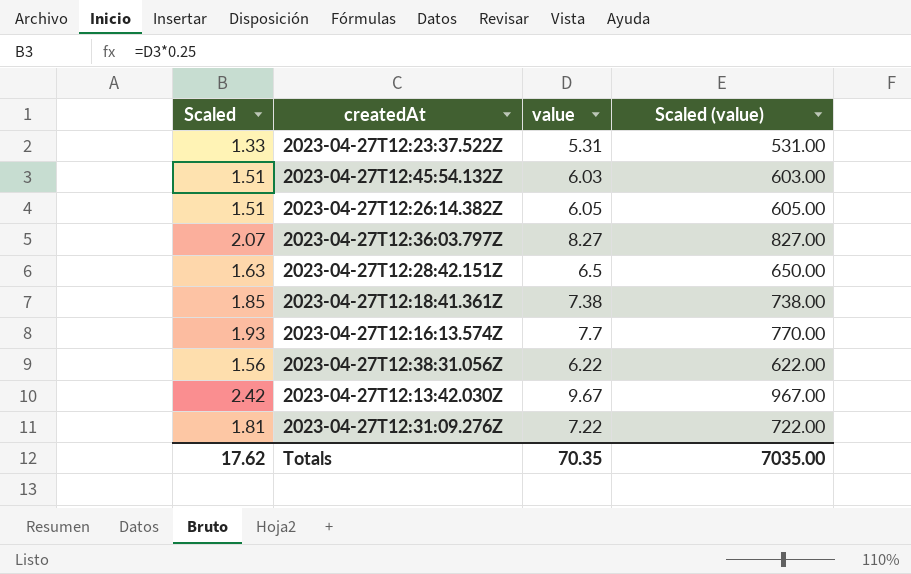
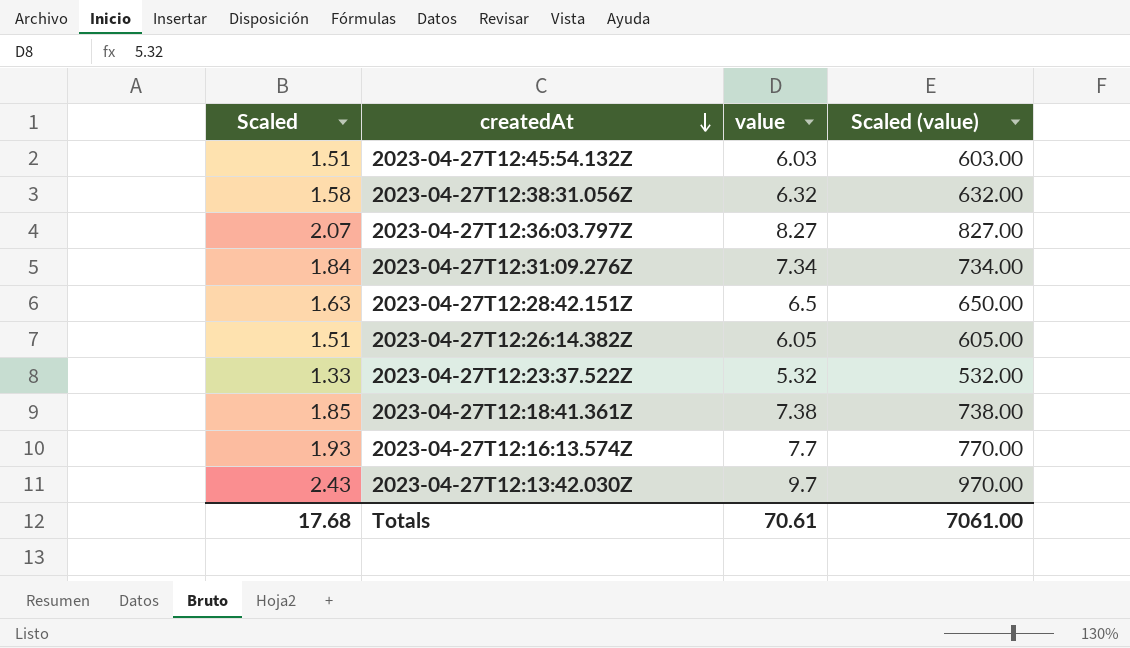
row order: none -> createdAt descending
2023-04-27T12:38:31.056Z | Scaled: 1.56 -> 1.58
2023-04-27T12:38:31.056Z | value: 6.22 -> 6.32
2023-04-27T12:38:31.056Z | Scaled (value): 622.00 -> 632.00
2023-04-27T12:31:09.276Z | Scaled: 1.81 -> 1.84
2023-04-27T12:31:09.276Z | value: 7.22 -> 7.34
2023-04-27T12:31:09.276Z | Scaled (value): 722.00 -> 734.00
2023-04-27T12:23:37.522Z | value: 5.31 -> 5.32
2023-04-27T12:23:37.522Z | Scaled (value): 531.00 -> 532.00
2023-04-27T12:13:42.030Z | Scaled: 2.42 -> 2.43
2023-04-27T12:13:42.030Z | value: 9.67 -> 9.7
2023-04-27T12:13:42.030Z | Scaled (value): 967.00 -> 970.00
Totals | Scaled: 17.62 -> 17.68
Totals | value: 70.35 -> 70.61
Totals | Scaled (value): 7035.00 -> 7061.00

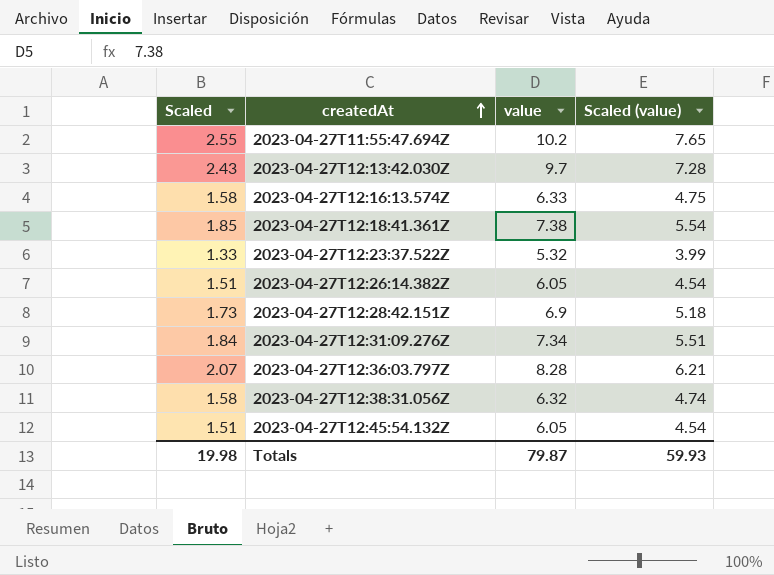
row order: createdAt descending -> createdAt ascending
column Scaled (value) | formula: [value] * 100 -> [value] * 0.75
row 2023-04-27T11:55:47.694Z: none -> 2.55 | 10.2 | 7.65
2023-04-27T12:16:13.574Z | Scaled: 1.93 -> 1.58
2023-04-27T12:16:13.574Z | value: 7.7 -> 6.33
2023-04-27T12:28:42.151Z | Scaled: 1.63 -> 1.73
2023-04-27T12:28:42.151Z | value: 6.5 -> 6.9
2023-04-27T12:36:03.797Z | value: 8.27 -> 8.28
2023-04-27T12:45:54.132Z | value: 6.03 -> 6.05
Totals | Scaled: 17.68 -> 19.98
Totals | value: 70.61 -> 79.87
Totals | Scaled (value): 7061.00 -> 59.93

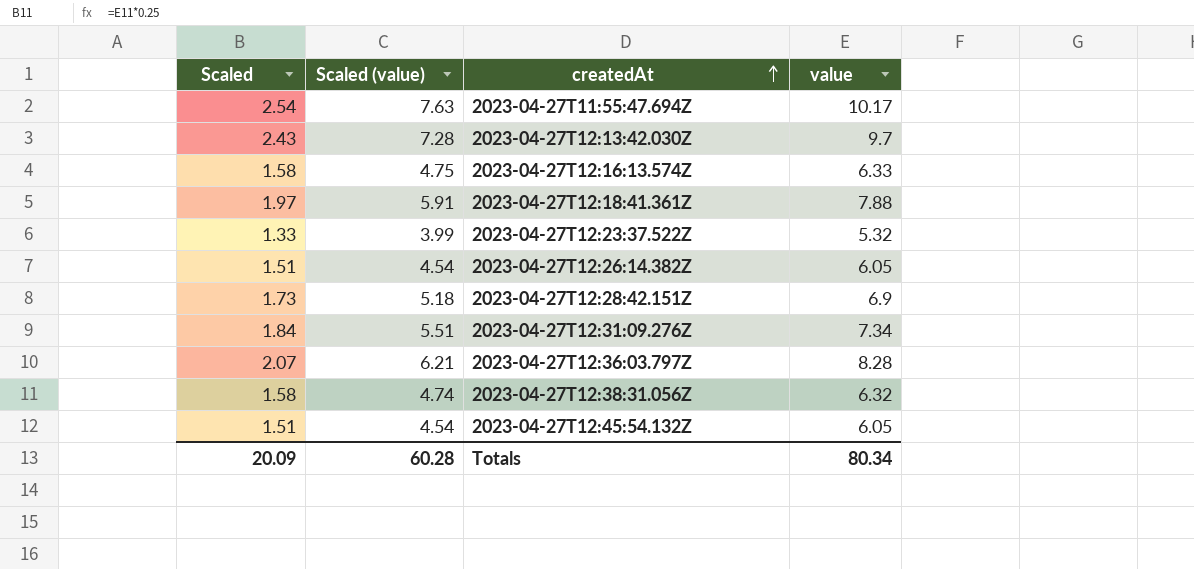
column Scaled (value) | position: 4 -> 2
2023-04-27T11:55:47.694Z | Scaled: 2.55 -> 2.54
2023-04-27T11:55:47.694Z | Scaled (value): 7.65 -> 7.63
2023-04-27T11:55:47.694Z | value: 10.2 -> 10.17
2023-04-27T12:18:41.361Z | Scaled: 1.85 -> 1.97
2023-04-27T12:18:41.361Z | Scaled (value): 5.54 -> 5.91
2023-04-27T12:18:41.361Z | value: 7.38 -> 7.88
Totals | Scaled: 19.98 -> 20.09
Totals | Scaled (value): 59.93 -> 60.28
Totals | value: 79.87 -> 80.34

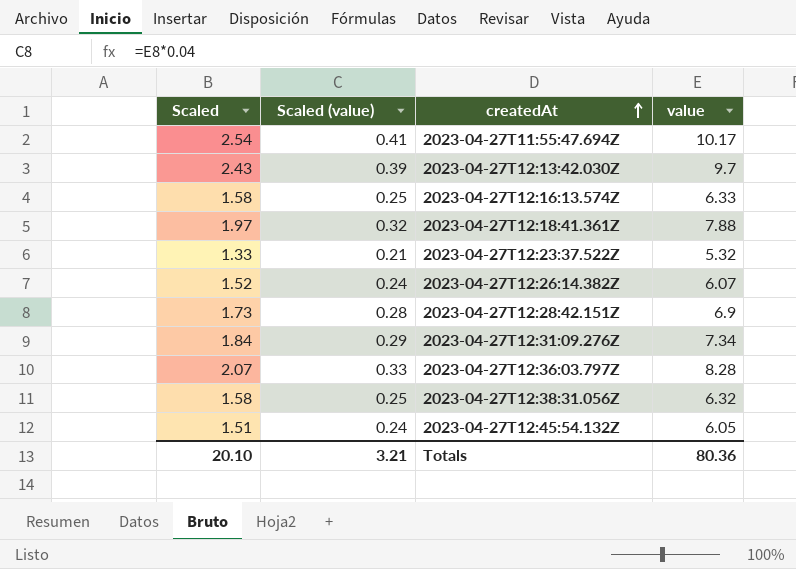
column Scaled (value) | formula: [value] * 0.75 -> [value] * 0.04
2023-04-27T12:26:14.382Z | Scaled: 1.51 -> 1.52
2023-04-27T12:26:14.382Z | value: 6.05 -> 6.07
Totals | Scaled: 20.09 -> 20.10
Totals | Scaled (value): 60.28 -> 3.21
Totals | value: 80.34 -> 80.36

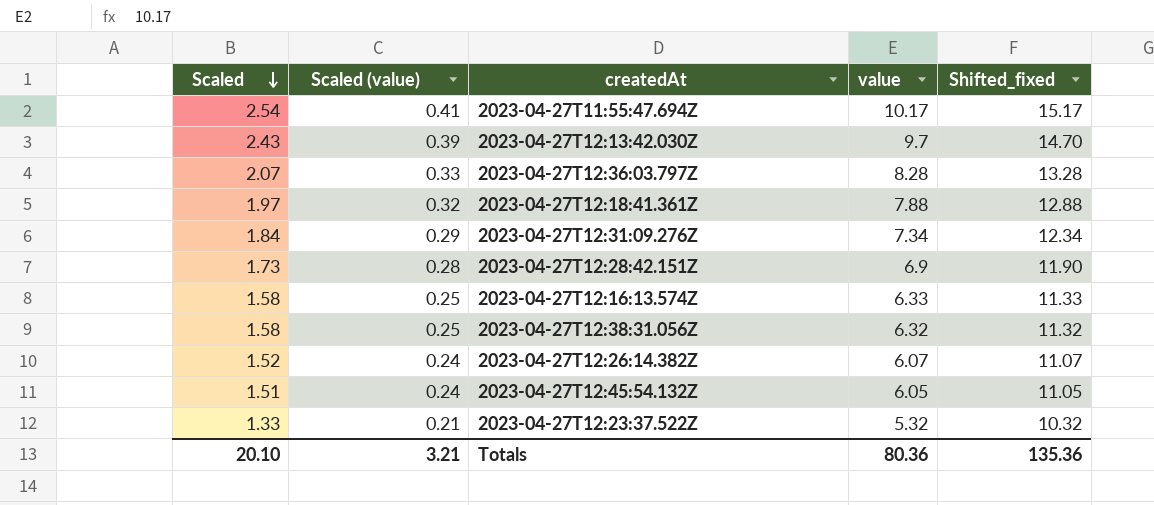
row order: createdAt ascending -> Scaled descending
column Shifted_fixed | formula: none -> [value] + 5

